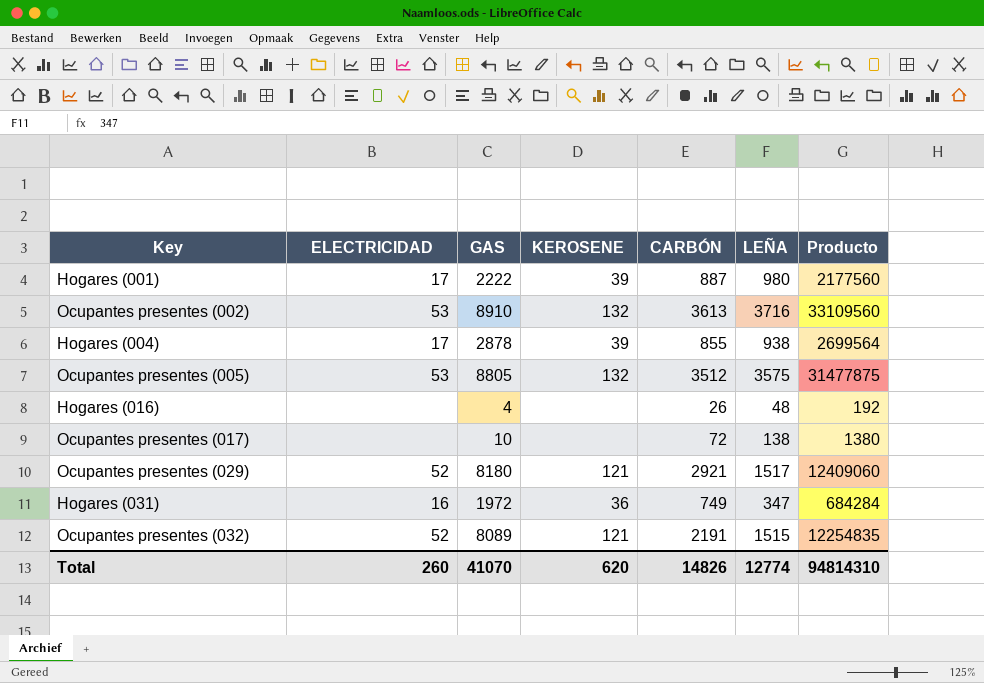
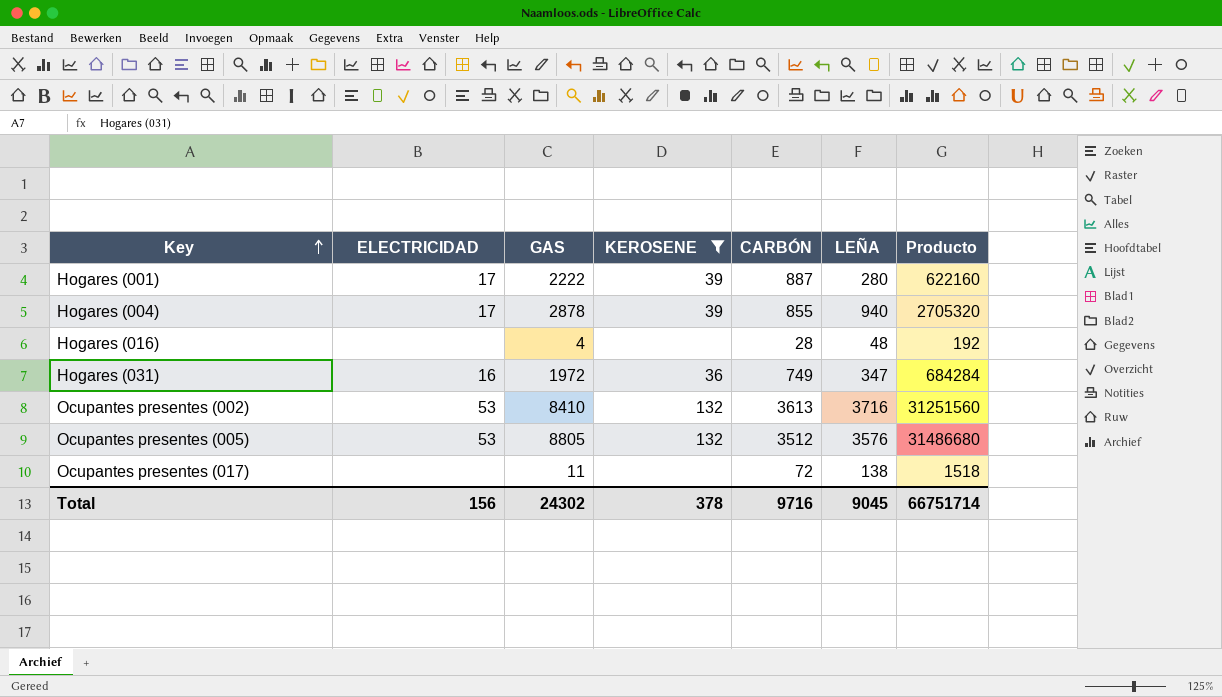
filter: none -> KEROSENE != 121
row order: none -> Key ascending
Hogares (001) | LEÑA: 980 -> 280
Hogares (001) | Producto: 2177560 -> 622160
Hogares (004) | LEÑA: 938 -> 940
Hogares (004) | Producto: 2699564 -> 2705320
Hogares (016) | CARBÓN: 26 -> 28
Ocupantes presentes (002) | GAS: 8910 -> 8410
Ocupantes presentes (002) | Producto: 33109560 -> 31251560
Ocupantes presentes (005) | LEÑA: 3575 -> 3576
Ocupantes presentes (005) | Producto: 31477875 -> 31486680
Ocupantes presentes (017) | GAS: 10 -> 11
Ocupantes presentes (017) | Producto: 1380 -> 1518
Total | ELECTRICIDAD: 260 -> 156
Total | GAS: 41070 -> 24302
Total | KEROSENE: 620 -> 378
Total | CARBÓN: 14826 -> 9716
Total | LEÑA: 12774 -> 9045
Total | Producto: 94814310 -> 66751714

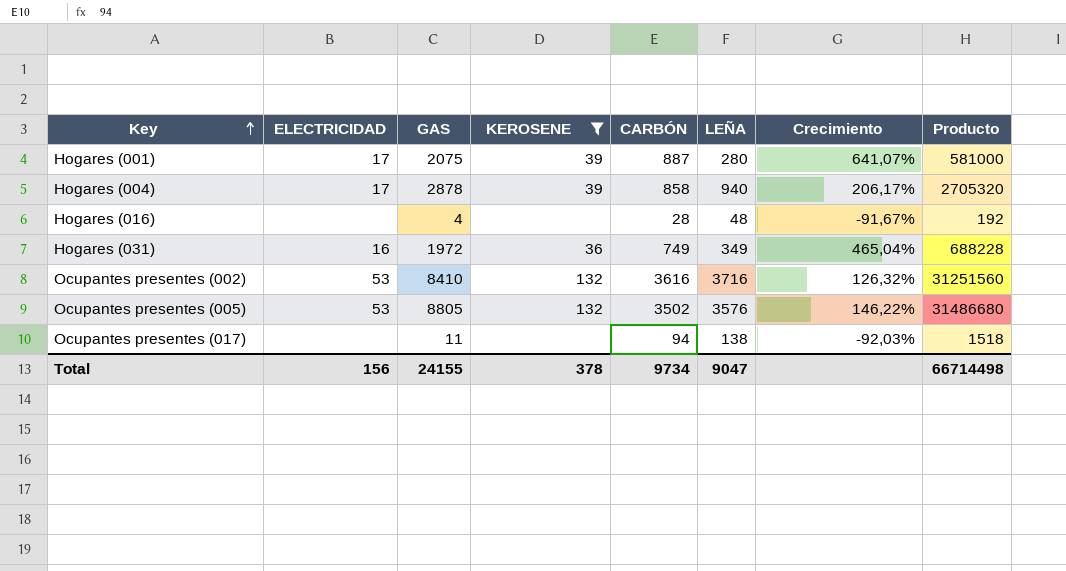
column Crecimiento | formula: none -> ([GAS] - [LEÑA]) / [LEÑA]
Hogares (001) | GAS: 2222 -> 2075
Hogares (001) | Producto: 622160 -> 581000
Hogares (004) | CARBÓN: 855 -> 858
Hogares (031) | LEÑA: 347 -> 349
Hogares (031) | Producto: 684284 -> 688228
Ocupantes presentes (002) | CARBÓN: 3613 -> 3616
Ocupantes presentes (005) | CARBÓN: 3512 -> 3502
Ocupantes presentes (017) | CARBÓN: 72 -> 94
Total | GAS: 24302 -> 24155
Total | CARBÓN: 9716 -> 9734
Total | LEÑA: 9045 -> 9047
Total | Producto: 66751714 -> 66714498

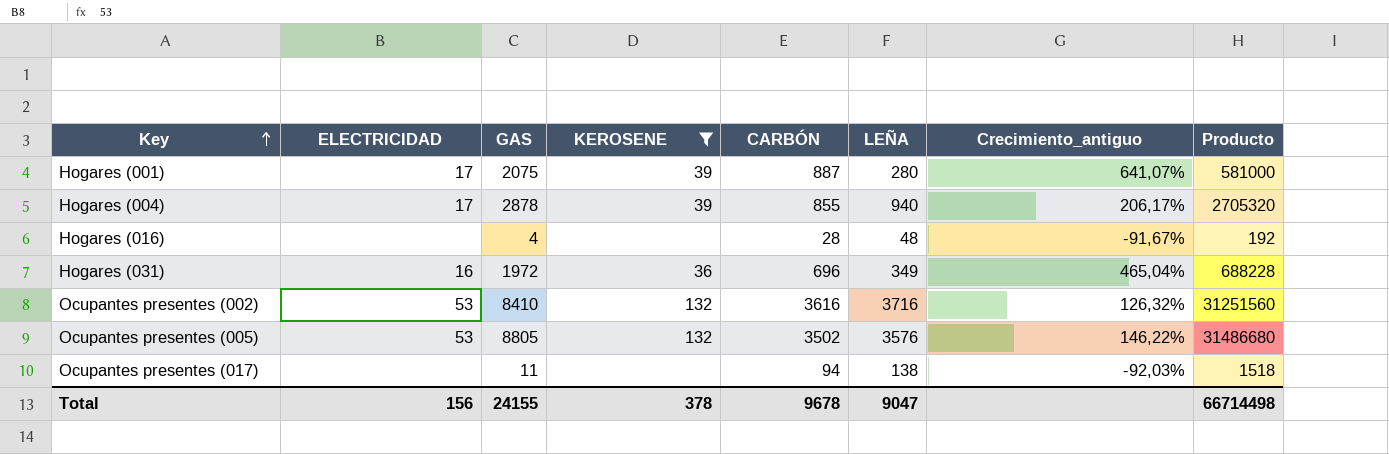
column name: Crecimiento -> Crecimiento_antiguo
Hogares (004) | CARBÓN: 858 -> 855
Hogares (031) | CARBÓN: 749 -> 696
Total | CARBÓN: 9734 -> 9678

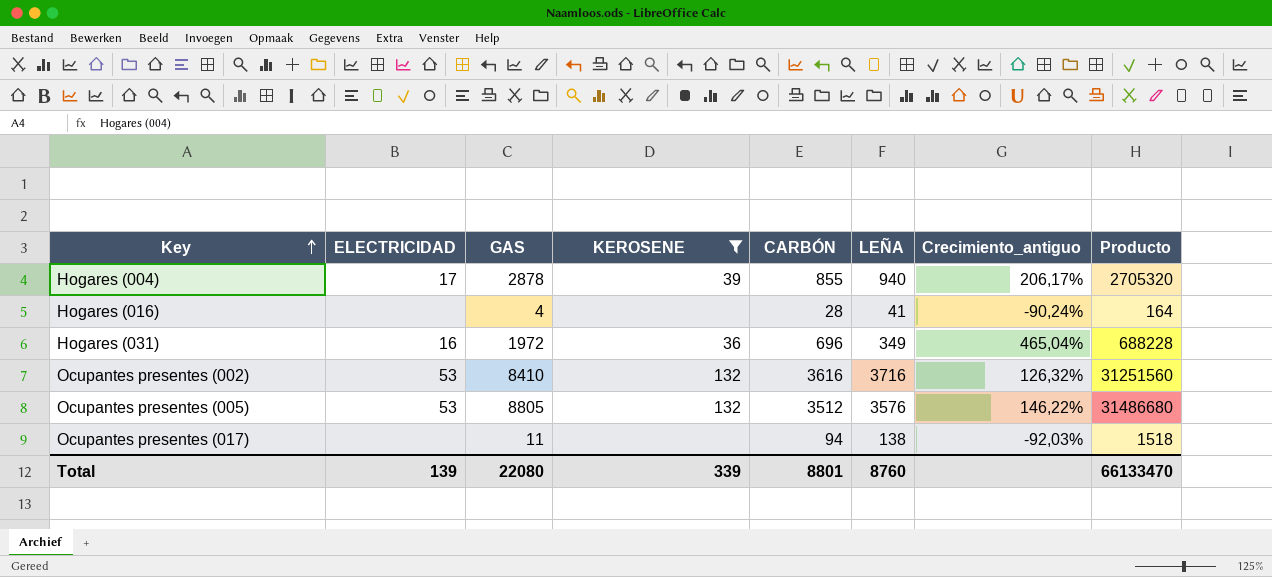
row Hogares (001): 17 | 2075 | 39 | 887 | 280 | 641,07% | 581000 -> none
Hogares (016) | LEÑA: 48 -> 41
Hogares (016) | Crecimiento_antiguo: -91,67% -> -90,24%
Hogares (016) | Producto: 192 -> 164
Ocupantes presentes (005) | CARBÓN: 3502 -> 3512
Total | ELECTRICIDAD: 156 -> 139
Total | GAS: 24155 -> 22080
Total | KEROSENE: 378 -> 339
Total | CARBÓN: 9678 -> 8801
Total | LEÑA: 9047 -> 8760
Total | Producto: 66714498 -> 66133470

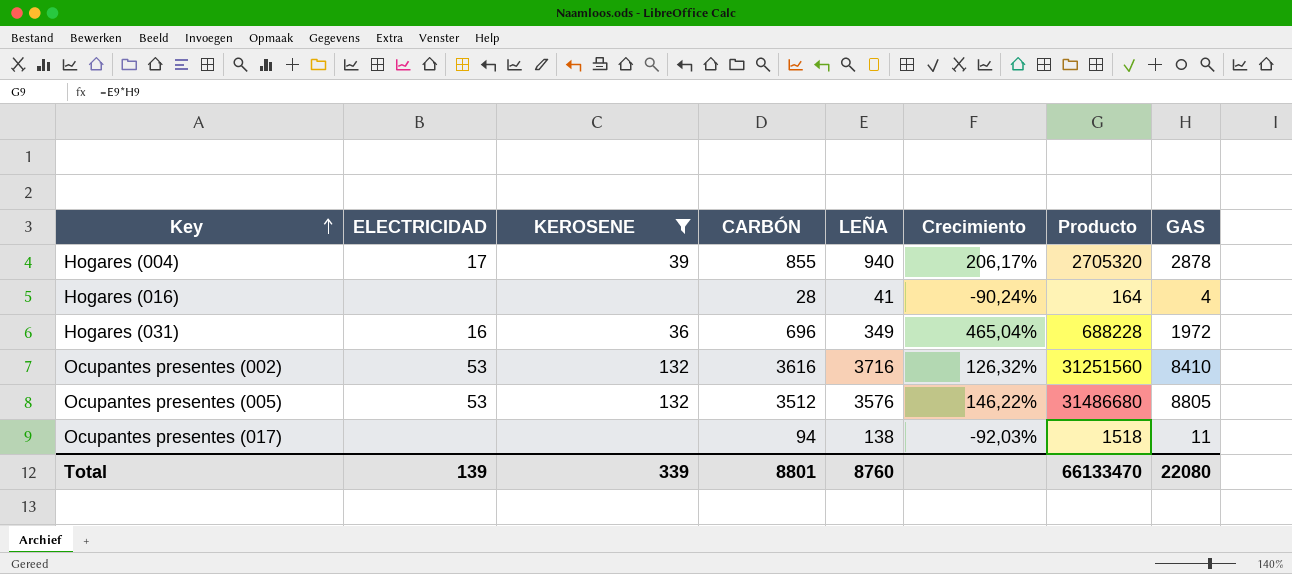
column name: Crecimiento_antiguo -> Crecimiento
column GAS | position: 3 -> 8

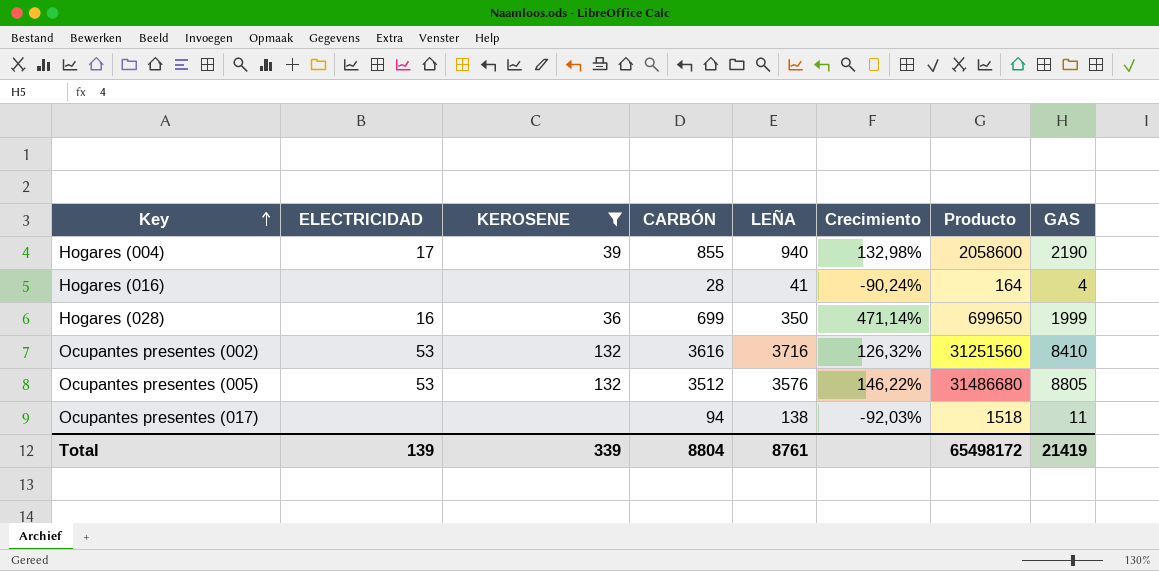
row Hogares (031): 16 | 36 | 696 | 349 | 465,04% | 688228 | 1972 -> none
Hogares (004) | Crecimiento: 206,17% -> 132,98%
Hogares (004) | Producto: 2705320 -> 2058600
Hogares (004) | GAS: 2878 -> 2190
row Hogares (028): none -> 16 | 36 | 699 | 350 | 471,14% | 699650 | 1999
Total | CARBÓN: 8801 -> 8804
Total | LEÑA: 8760 -> 8761
Total | Producto: 66133470 -> 65498172
Total | GAS: 22080 -> 21419

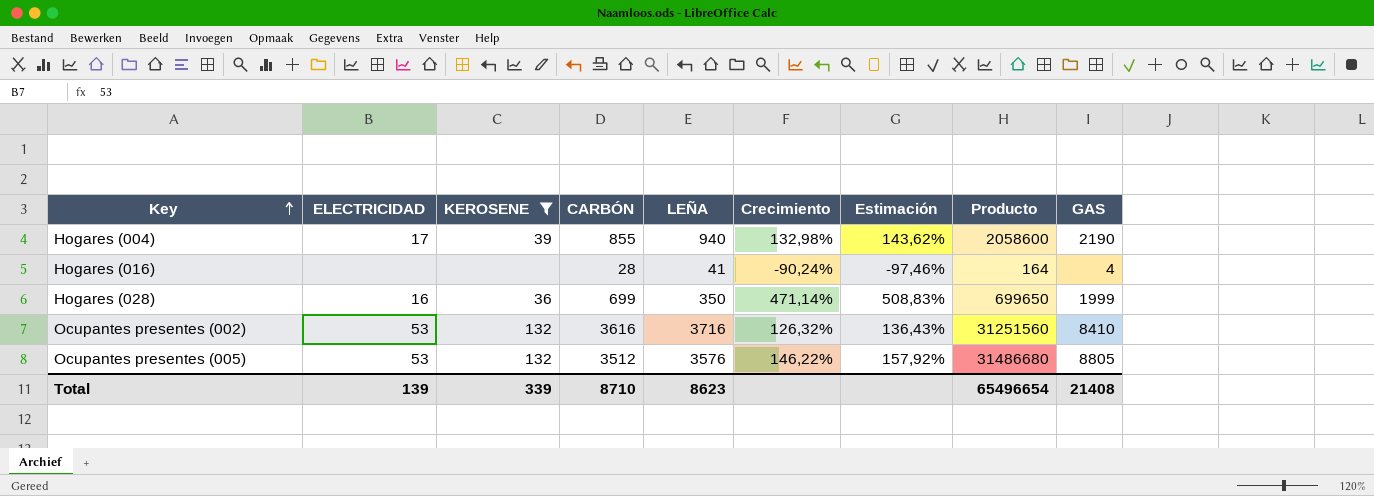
column Estimación | formula: none -> [Crecimiento] * 1,08
row Ocupantes presentes (017): none | none | 94 | 138 | -92,03% | 1518 | 11 -> none
Total | CARBÓN: 8804 -> 8710
Total | LEÑA: 8761 -> 8623
Total | Producto: 65498172 -> 65496654
Total | GAS: 21419 -> 21408

